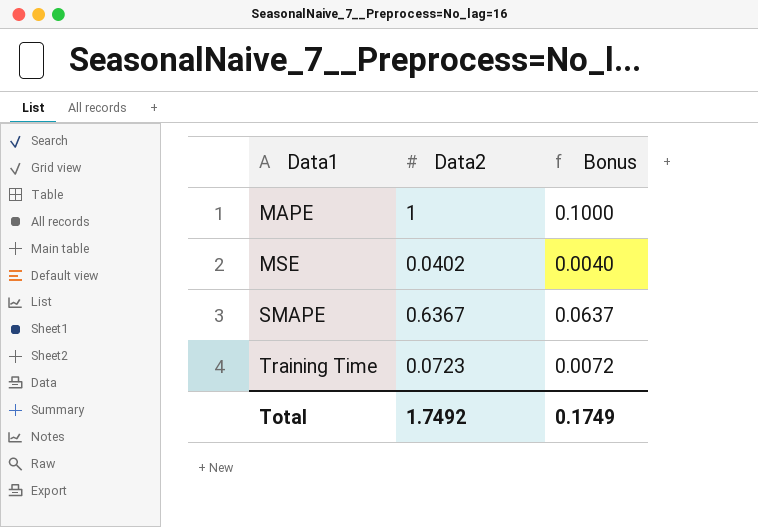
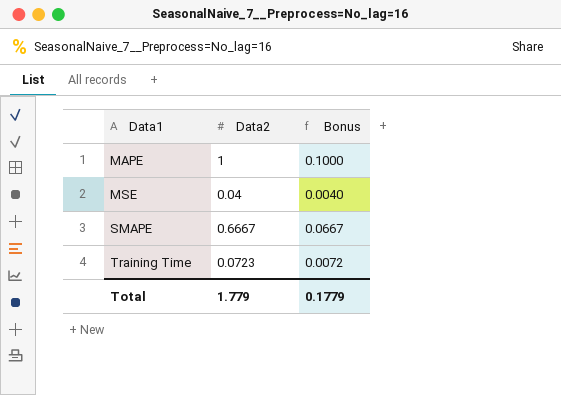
MSE | Data2: 0.0402 -> 0.04
SMAPE | Data2: 0.6367 -> 0.6667
SMAPE | Bonus: 0.0637 -> 0.0667
Total | Data2: 1.7492 -> 1.779
Total | Bonus: 0.1749 -> 0.1779

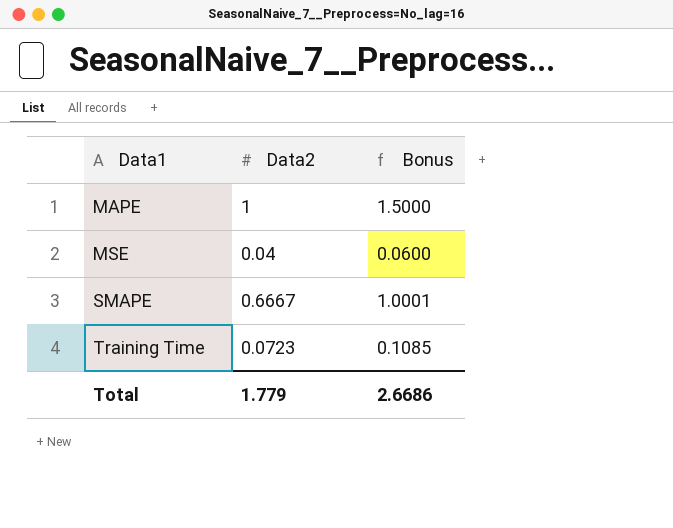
column Bonus | formula: [Data2] * 0.1 -> [Data2] * 1.5
Total | Bonus: 0.1779 -> 2.6686

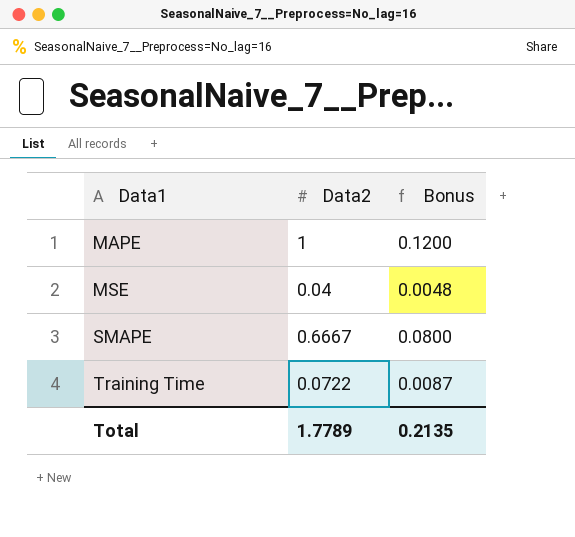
column Bonus | formula: [Data2] * 1.5 -> [Data2] * 0.12
Training Time | Data2: 0.0723 -> 0.0722
Total | Data2: 1.779 -> 1.7789
Total | Bonus: 2.6686 -> 0.2135

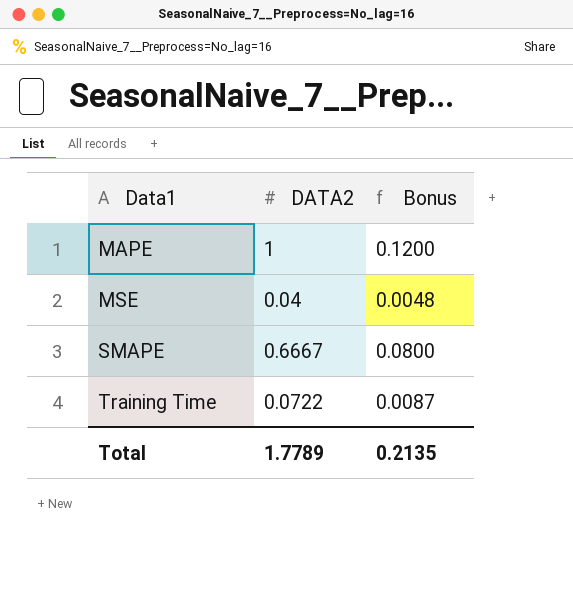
column name: Data2 -> DATA2

